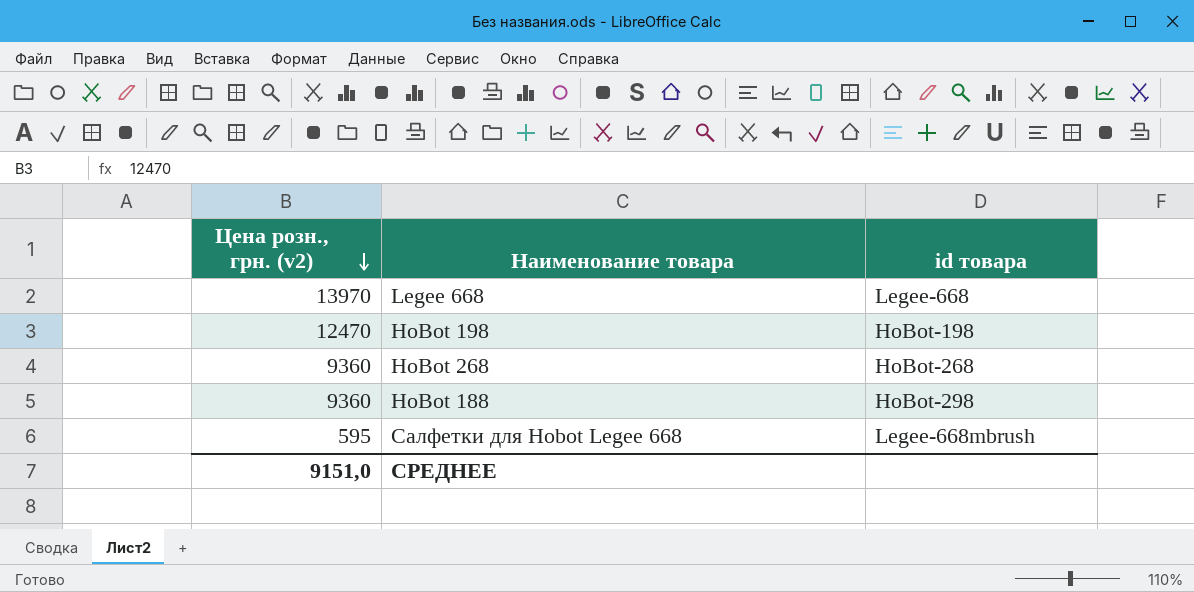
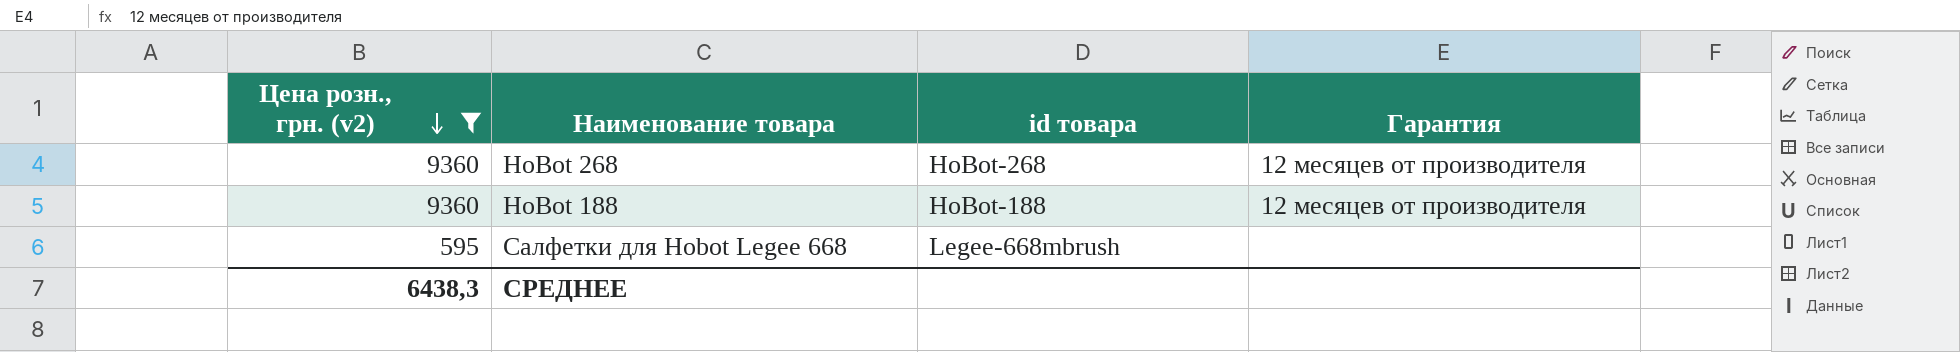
filter: none -> Цена розн., грн. (v2) <= 9360
column Гарантия | position: none -> 4
HoBot 188 | id товара: HoBot-298 -> HoBot-188
СРЕДНЕЕ | Цена розн., грн. (v2): 9151,0 -> 6438,3

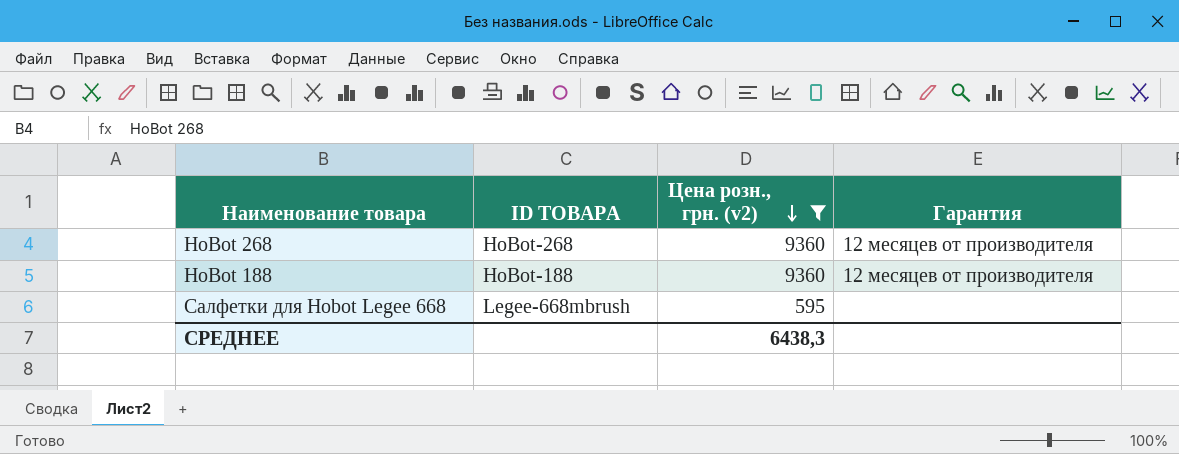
column name: id товара -> ID ТОВАРА
column Цена розн., грн. (v2) | position: 1 -> 3

